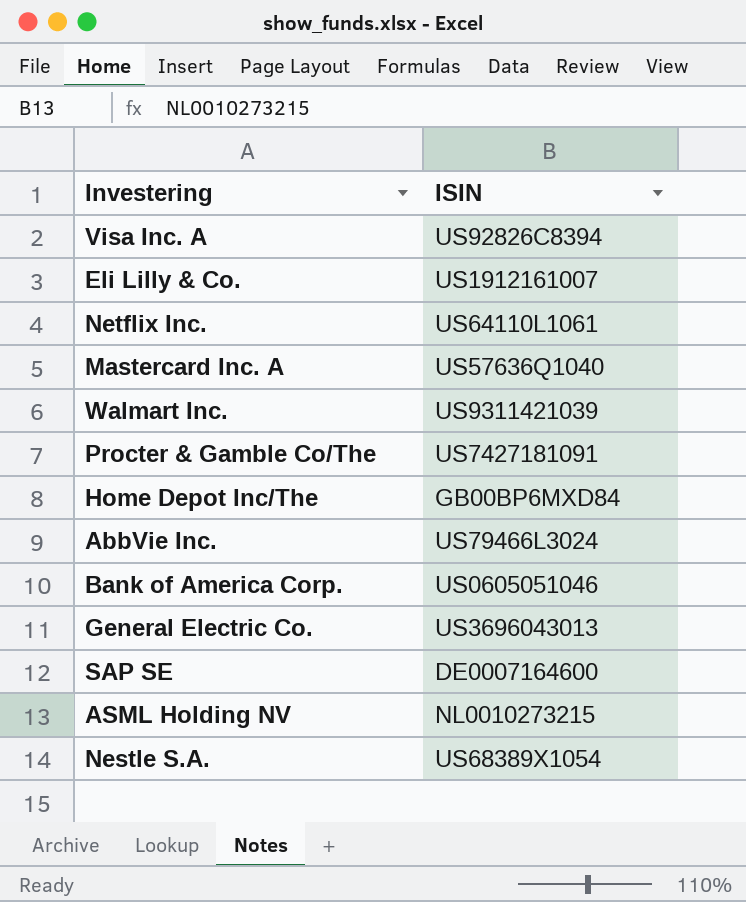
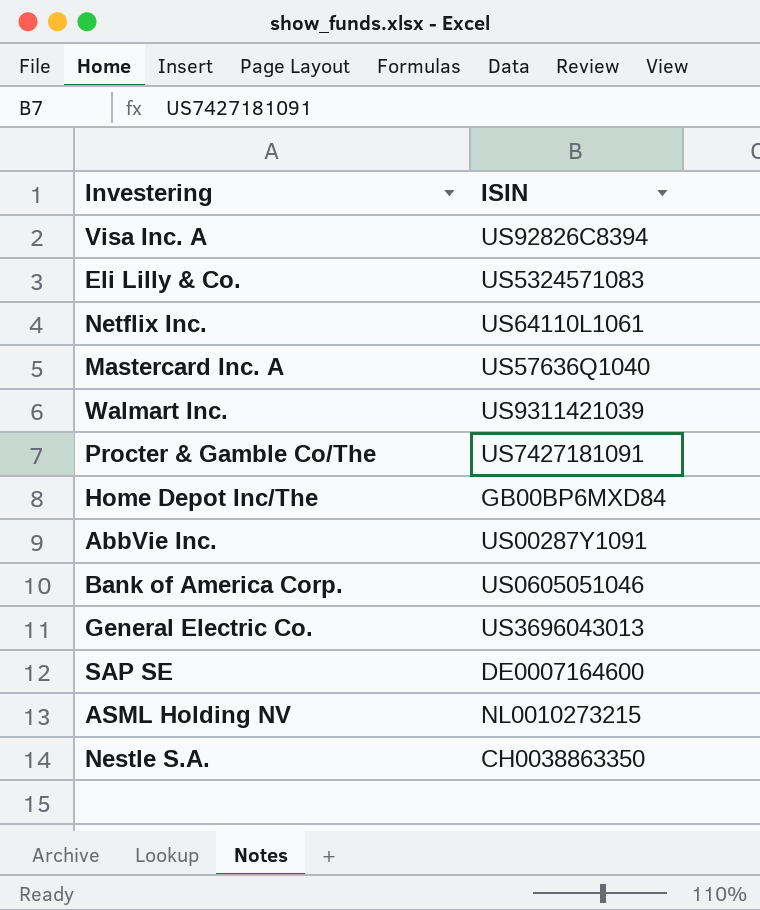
Eli Lilly & Co. | ISIN: US1912161007 -> US5324571083
AbbVie Inc. | ISIN: US79466L3024 -> US00287Y1091
Nestle S.A. | ISIN: US68389X1054 -> CH0038863350

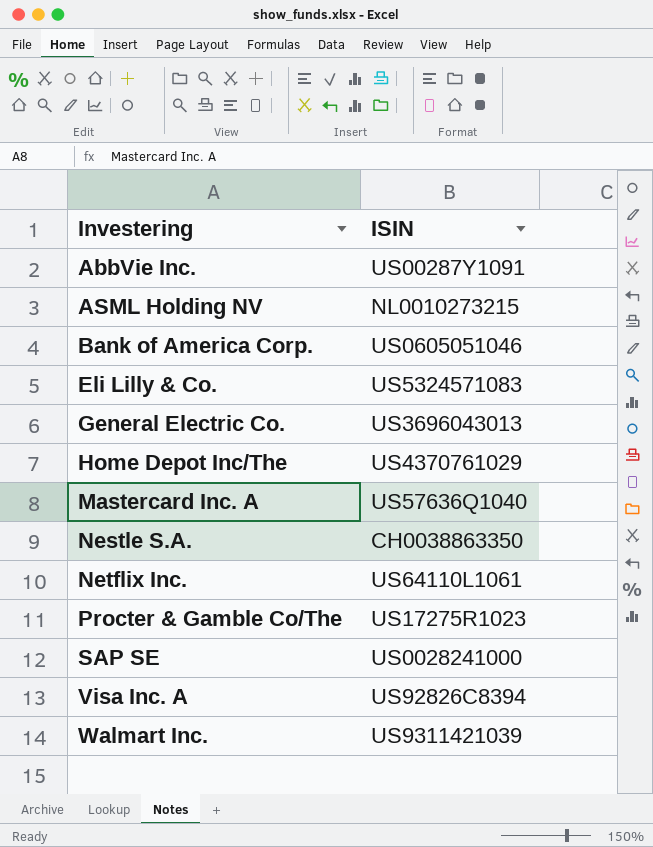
row order: none -> Investering ascending
Home Depot Inc/The | ISIN: GB00BP6MXD84 -> US4370761029
Procter & Gamble Co/The | ISIN: US7427181091 -> US17275R1023
SAP SE | ISIN: DE0007164600 -> US0028241000

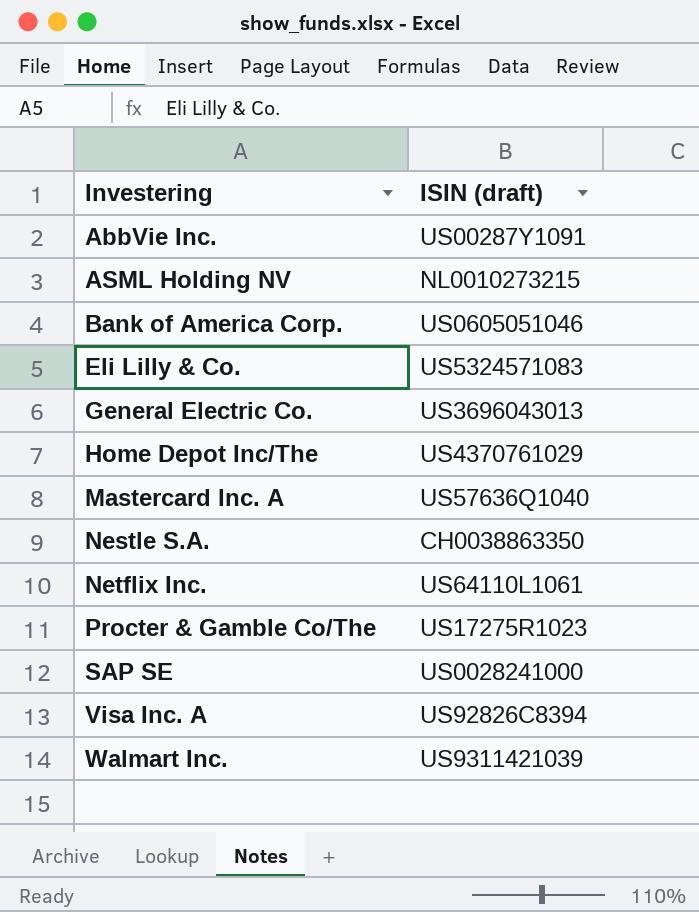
column name: ISIN -> ISIN (draft)

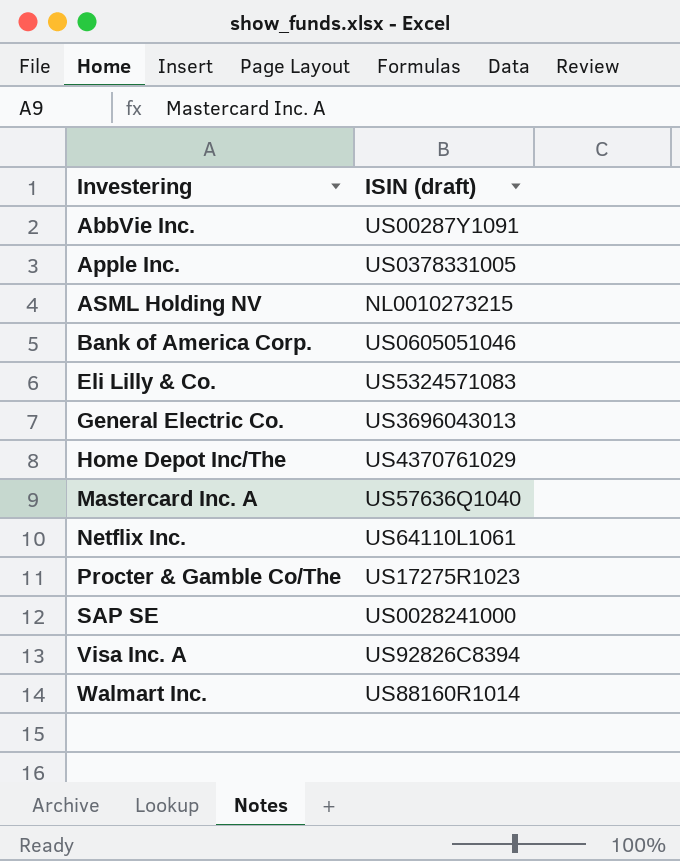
row Nestle S.A.: CH0038863350 -> none
row Apple Inc.: none -> US0378331005
Walmart Inc. | ISIN (draft): US9311421039 -> US88160R1014

